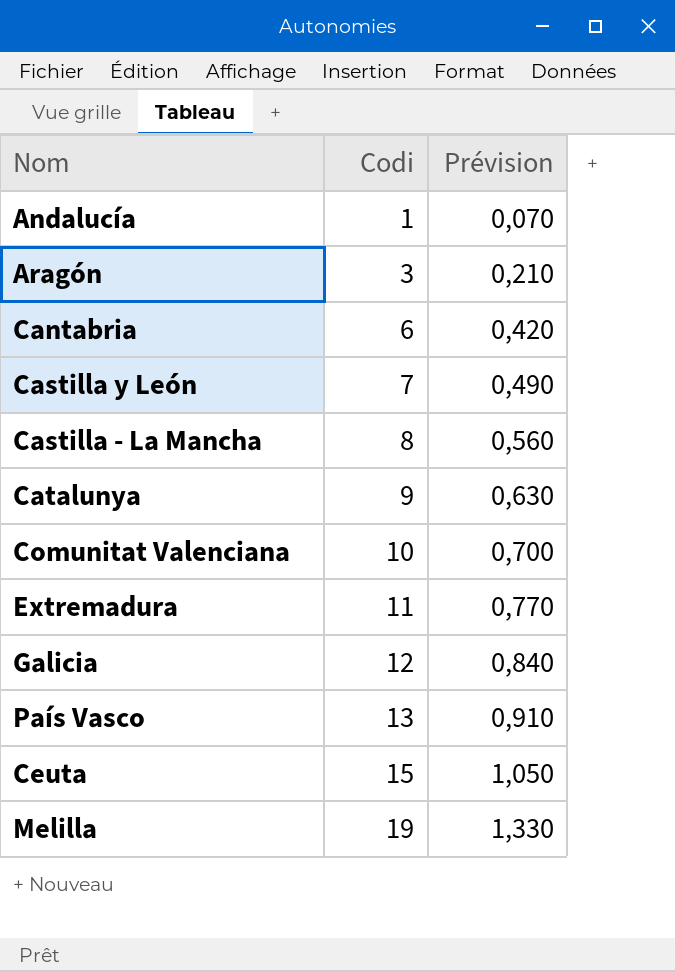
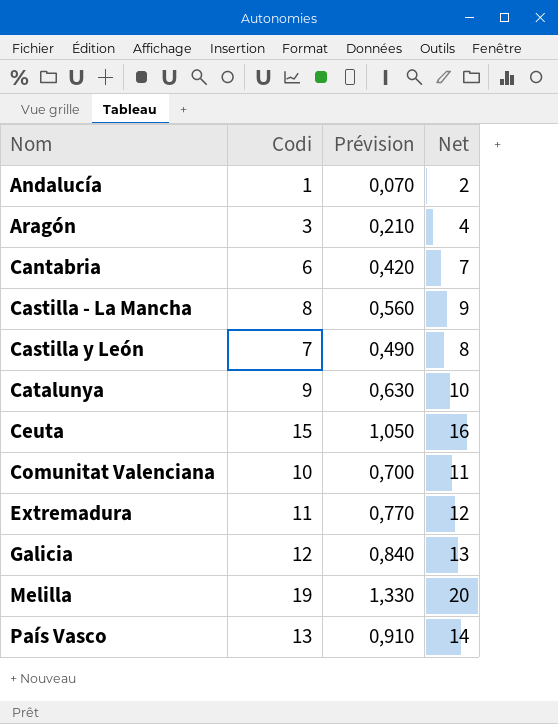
row order: Codi ascending -> Nom ascending
column Net | formula: none -> [Codi] + 1

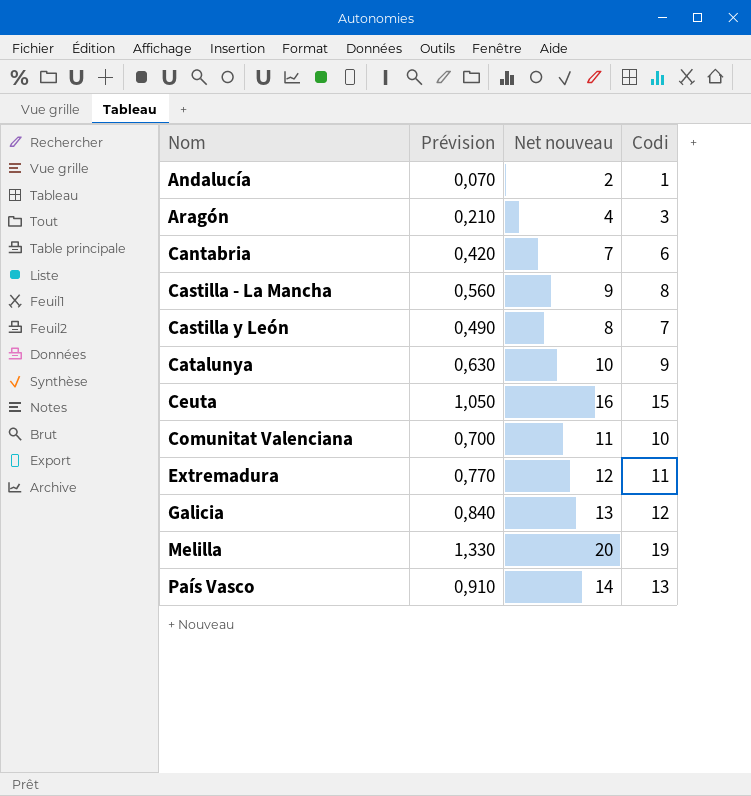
column name: Net -> Net nouveau
column Codi | position: 2 -> 4

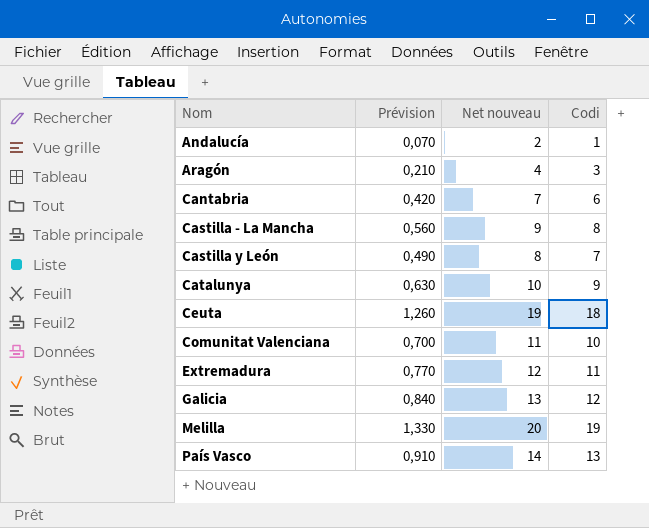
Ceuta | Prévision: 1,050 -> 1,260
Ceuta | Net nouveau: 16 -> 19
Ceuta | Codi: 15 -> 18

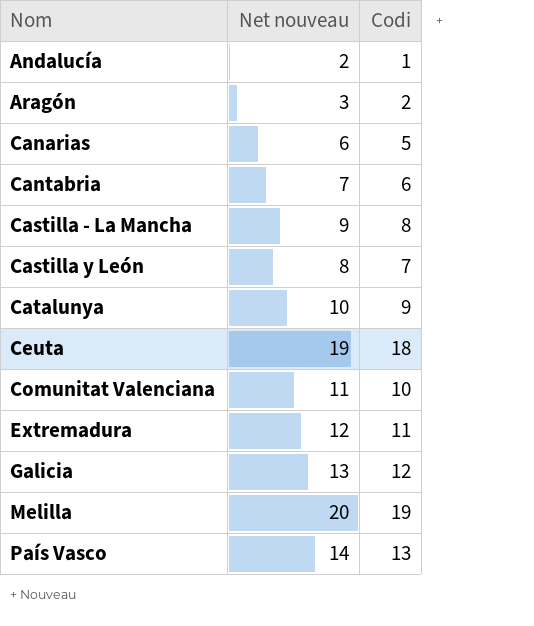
column Prévision | formula: [Codi] * 0,07 -> none
Aragón | Net nouveau: 4 -> 3
Aragón | Codi: 3 -> 2
row Canarias: none -> 6 | 5

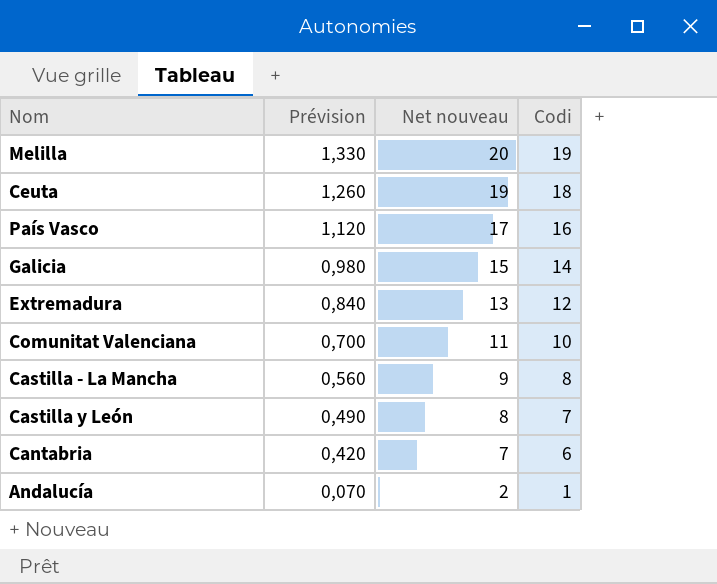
row order: Nom ascending -> Prévision descending
column Prévision | formula: none -> [Codi] * 0,07
row Aragón: 3 | 2 -> none
row Canarias: 6 | 5 -> none
row Catalunya: 10 | 9 -> none
País Vasco | Net nouveau: 14 -> 17
País Vasco | Codi: 13 -> 16
Galicia | Net nouveau: 13 -> 15
Galicia | Codi: 12 -> 14
Extremadura | Net nouveau: 12 -> 13
Extremadura | Codi: 11 -> 12

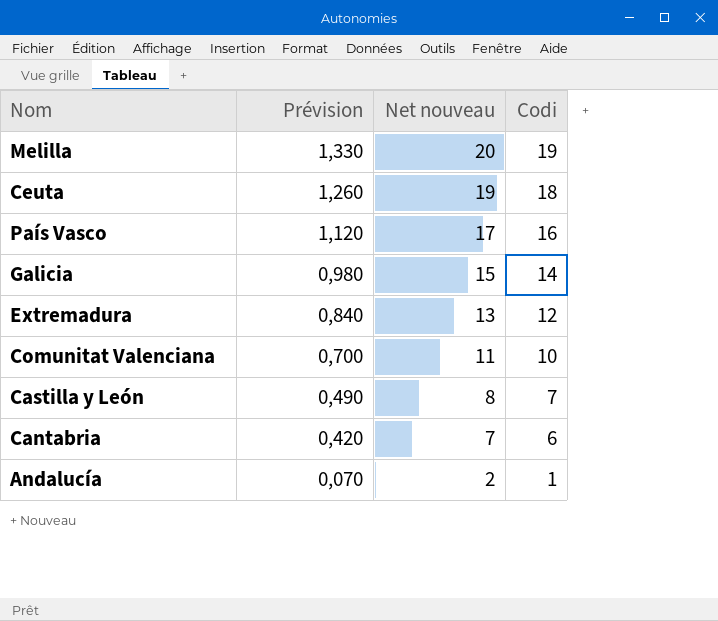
row Castilla - La Mancha: 0,560 | 9 | 8 -> none

